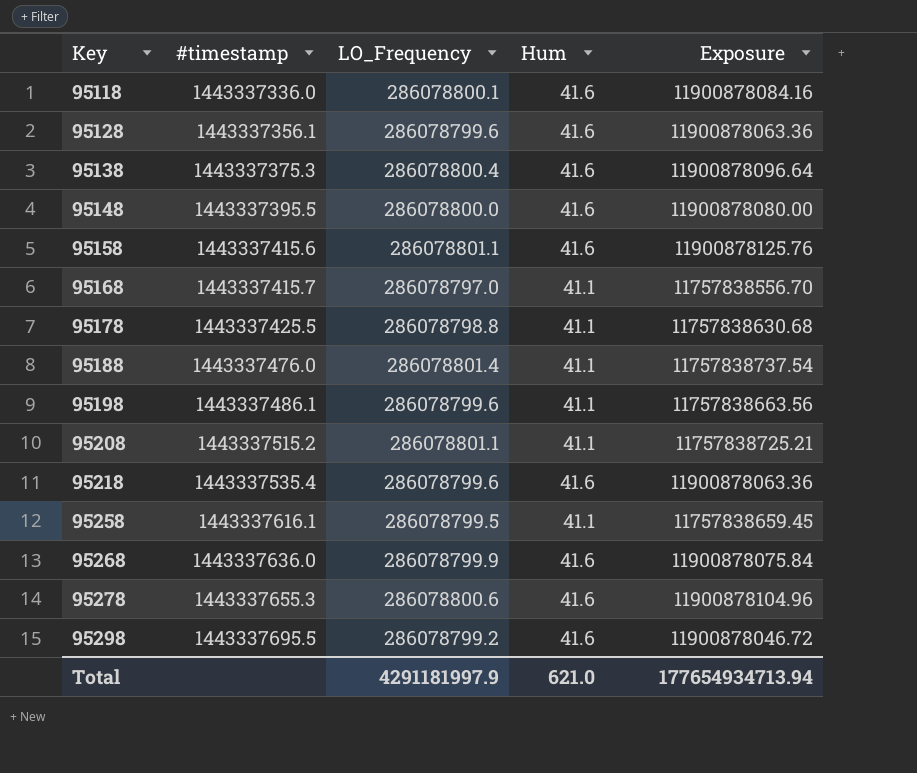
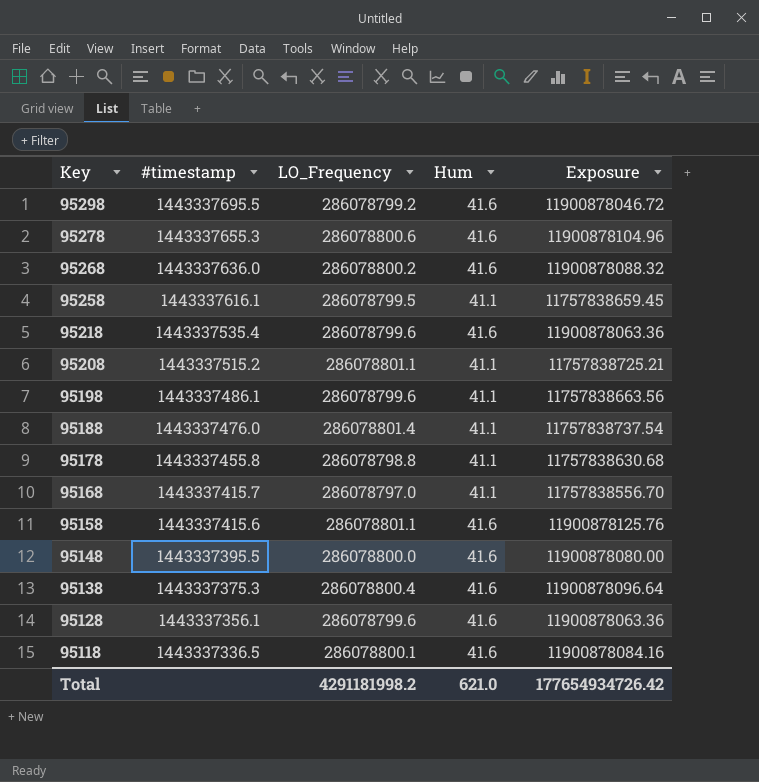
row order: Key ascending -> Key descending
95268 | LO_Frequency: 286078799.9 -> 286078800.2
95268 | Exposure: 11900878075.84 -> 11900878088.32
95178 | #timestamp: 1443337425.5 -> 1443337455.8
95118 | #timestamp: 1443337336.0 -> 1443337336.5
Total | LO_Frequency: 4291181997.9 -> 4291181998.2
Total | Exposure: 177654934713.94 -> 177654934726.42

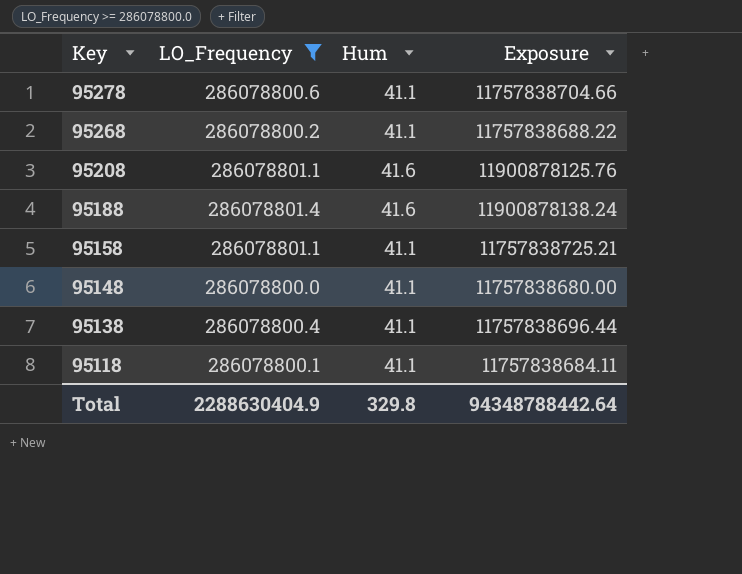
filter: none -> LO_Frequency >= 286078800.0
column #timestamp | position: 2 -> none
95278 | Hum: 41.6 -> 41.1
95278 | Exposure: 11900878104.96 -> 11757838704.66
95268 | Hum: 41.6 -> 41.1
95268 | Exposure: 11900878088.32 -> 11757838688.22
95208 | Hum: 41.1 -> 41.6
95208 | Exposure: 11757838725.21 -> 11900878125.76
95188 | Hum: 41.1 -> 41.6
95188 | Exposure: 11757838737.54 -> 11900878138.24
95158 | Hum: 41.6 -> 41.1
95158 | Exposure: 11900878125.76 -> 11757838725.21
95148 | Hum: 41.6 -> 41.1
95148 | Exposure: 11900878080.00 -> 11757838680.00
95138 | Hum: 41.6 -> 41.1
95138 | Exposure: 11900878096.64 -> 11757838696.44
95118 | Hum: 41.6 -> 41.1
95118 | Exposure: 11900878084.16 -> 11757838684.11
Total | LO_Frequency: 4291181998.2 -> 2288630404.9
Total | Hum: 621.0 -> 329.8
Total | Exposure: 177654934726.42 -> 94348788442.64

